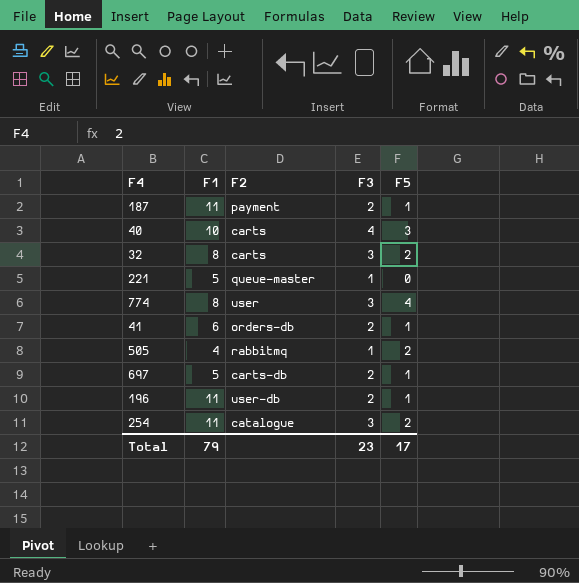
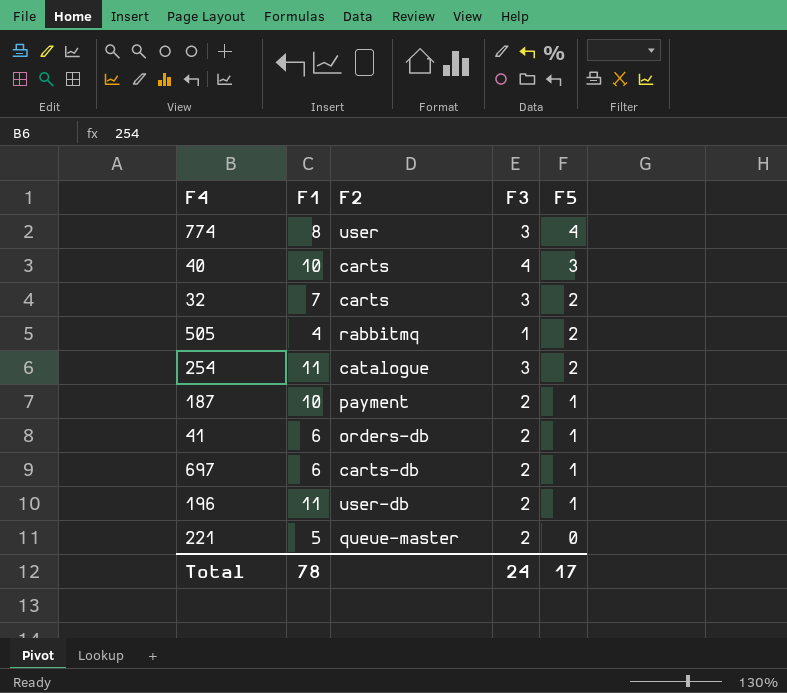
row order: none -> F5 descending
32 | F1: 8 -> 7
187 | F1: 11 -> 10
697 | F1: 5 -> 6
221 | F3: 1 -> 2
Total | F1: 79 -> 78
Total | F3: 23 -> 24

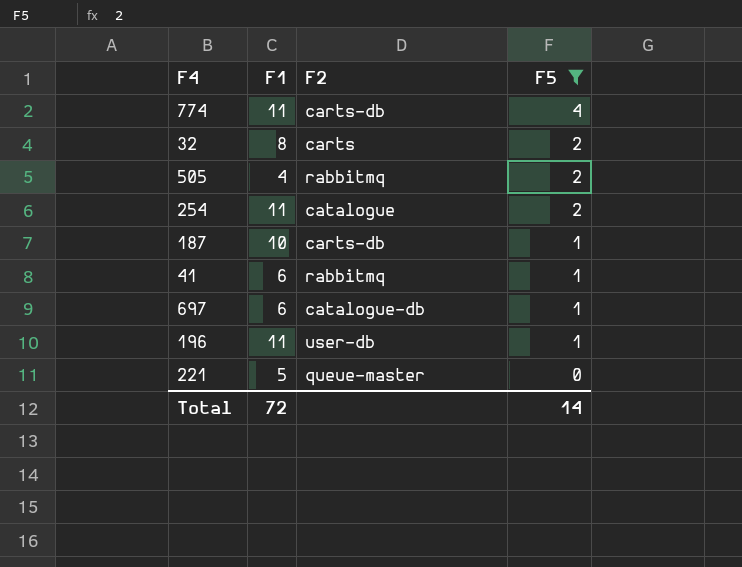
filter: none -> F5 != 3
column F3 | position: 4 -> none
774 | F1: 8 -> 11
774 | F2: user -> carts-db
32 | F1: 7 -> 8
187 | F2: payment -> carts-db
41 | F2: orders-db -> rabbitmq
697 | F2: carts-db -> catalogue-db
Total | F1: 78 -> 72
Total | F5: 17 -> 14

